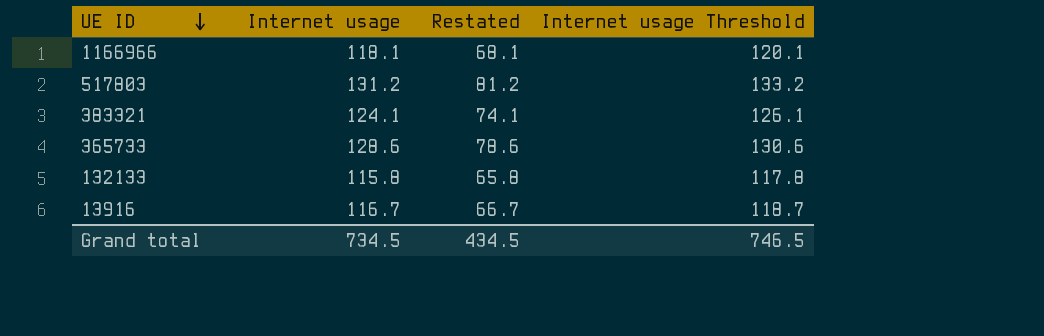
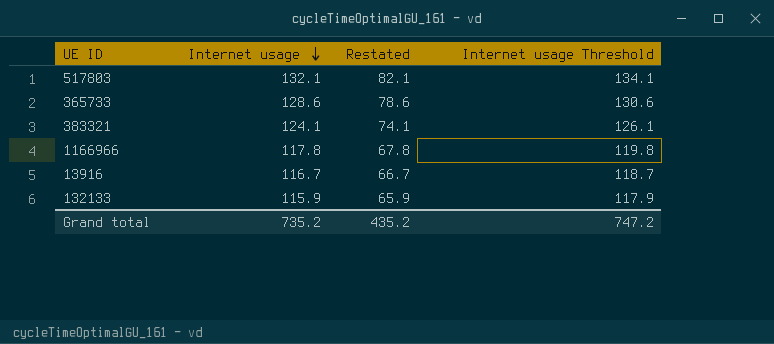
row order: UE ID descending -> Internet usage descending
517803 | Internet usage: 131.2 -> 132.1
517803 | Restated: 81.2 -> 82.1
517803 | Internet usage Threshold: 133.2 -> 134.1
1166966 | Internet usage: 118.1 -> 117.8
1166966 | Restated: 68.1 -> 67.8
1166966 | Internet usage Threshold: 120.1 -> 119.8
132133 | Internet usage: 115.8 -> 115.9
132133 | Restated: 65.8 -> 65.9
132133 | Internet usage Threshold: 117.8 -> 117.9
Grand total | Internet usage: 734.5 -> 735.2
Grand total | Restated: 434.5 -> 435.2
Grand total | Internet usage Threshold: 746.5 -> 747.2

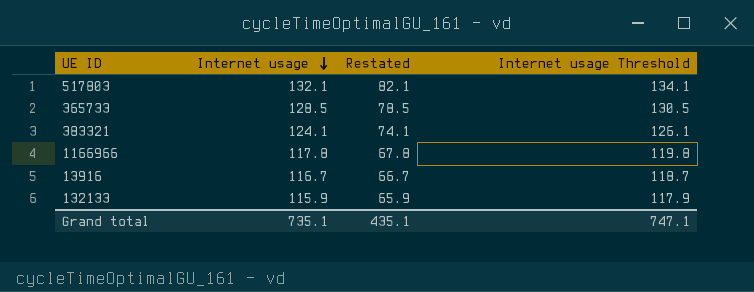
365733 | Internet usage: 128.6 -> 128.5
365733 | Restated: 78.6 -> 78.5
365733 | Internet usage Threshold: 130.6 -> 130.5
Grand total | Internet usage: 735.2 -> 735.1
Grand total | Restated: 435.2 -> 435.1
Grand total | Internet usage Threshold: 747.2 -> 747.1

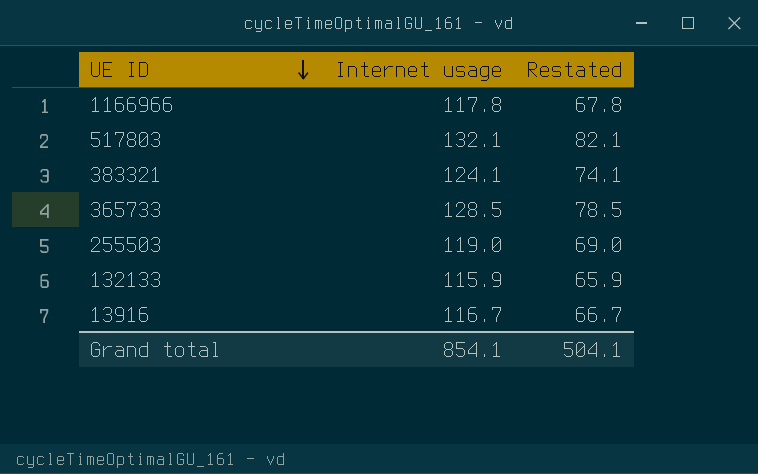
row order: Internet usage descending -> UE ID descending
column Internet usage Threshold | formula: [Internet usage] + 2 -> none
row 255503: none -> 119.0 | 69.0
Grand total | Internet usage: 735.1 -> 854.1
Grand total | Restated: 435.1 -> 504.1

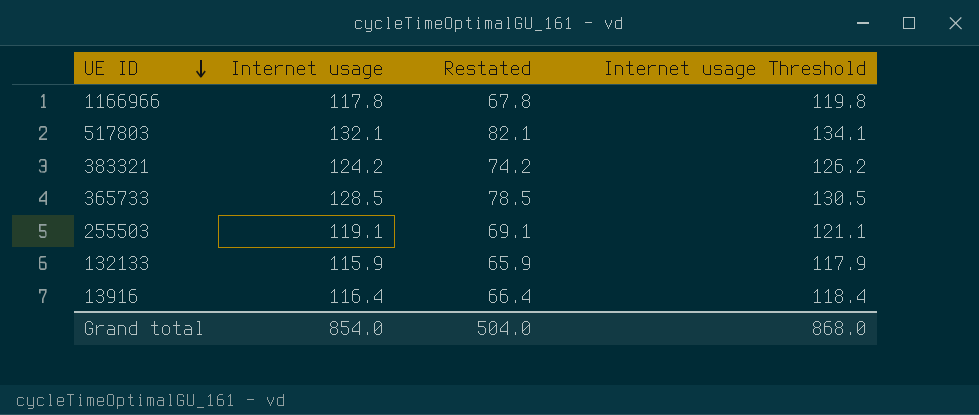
column Internet usage Threshold | formula: none -> [Internet usage] + 2
383321 | Internet usage: 124.1 -> 124.2
383321 | Restated: 74.1 -> 74.2
255503 | Internet usage: 119.0 -> 119.1
255503 | Restated: 69.0 -> 69.1
13916 | Internet usage: 116.7 -> 116.4
13916 | Restated: 66.7 -> 66.4
Grand total | Internet usage: 854.1 -> 854.0
Grand total | Restated: 504.1 -> 504.0

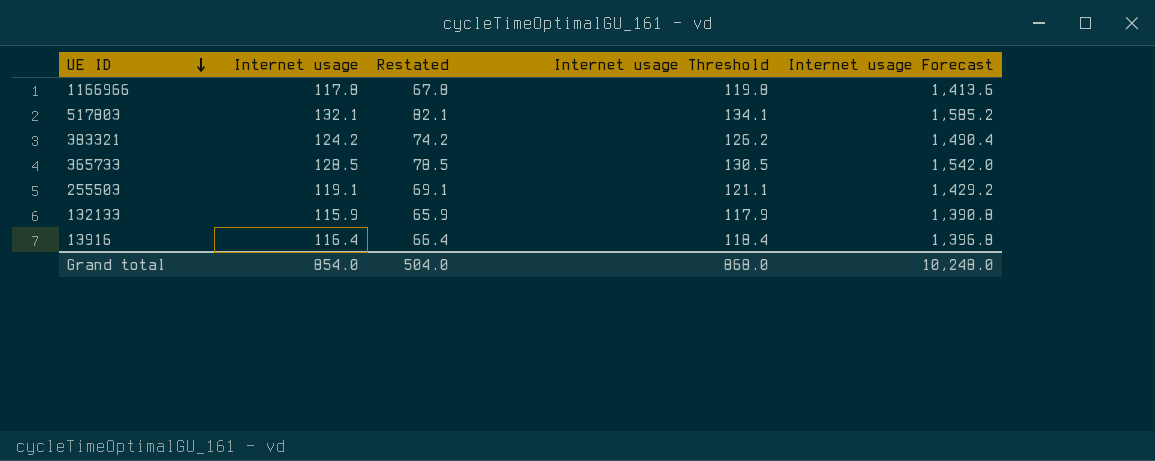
column Internet usage Forecast | formula: none -> [Internet usage] * 12

